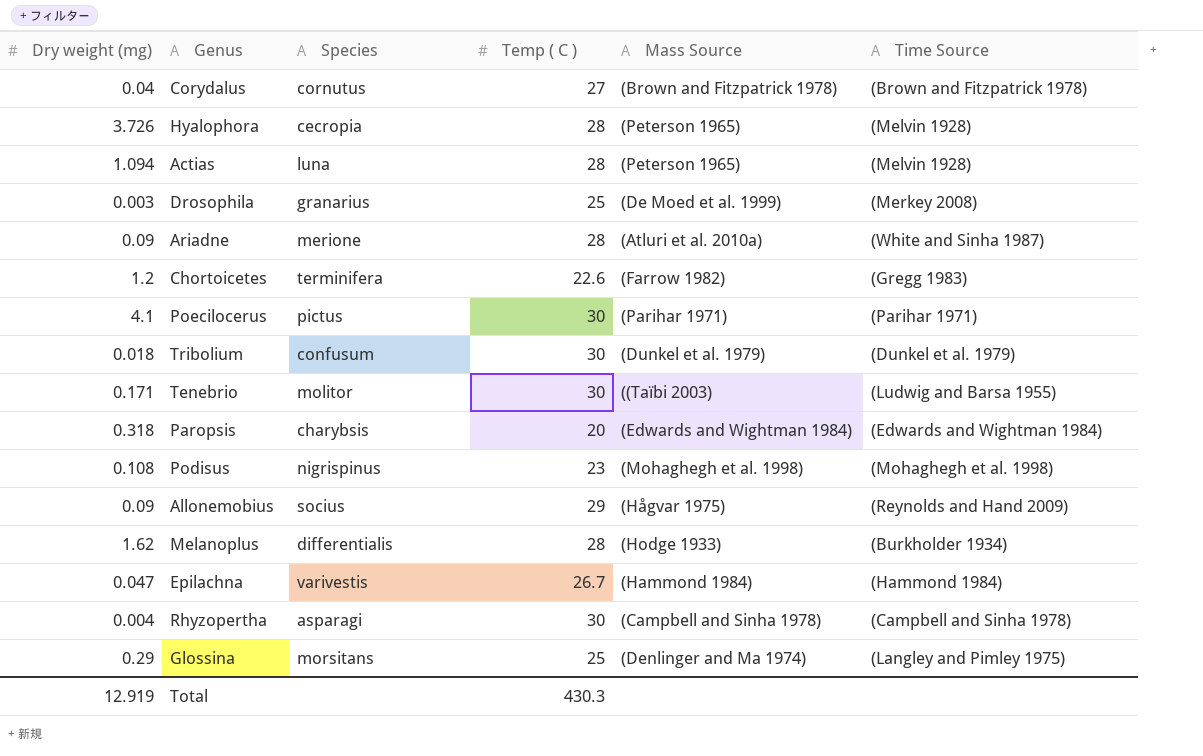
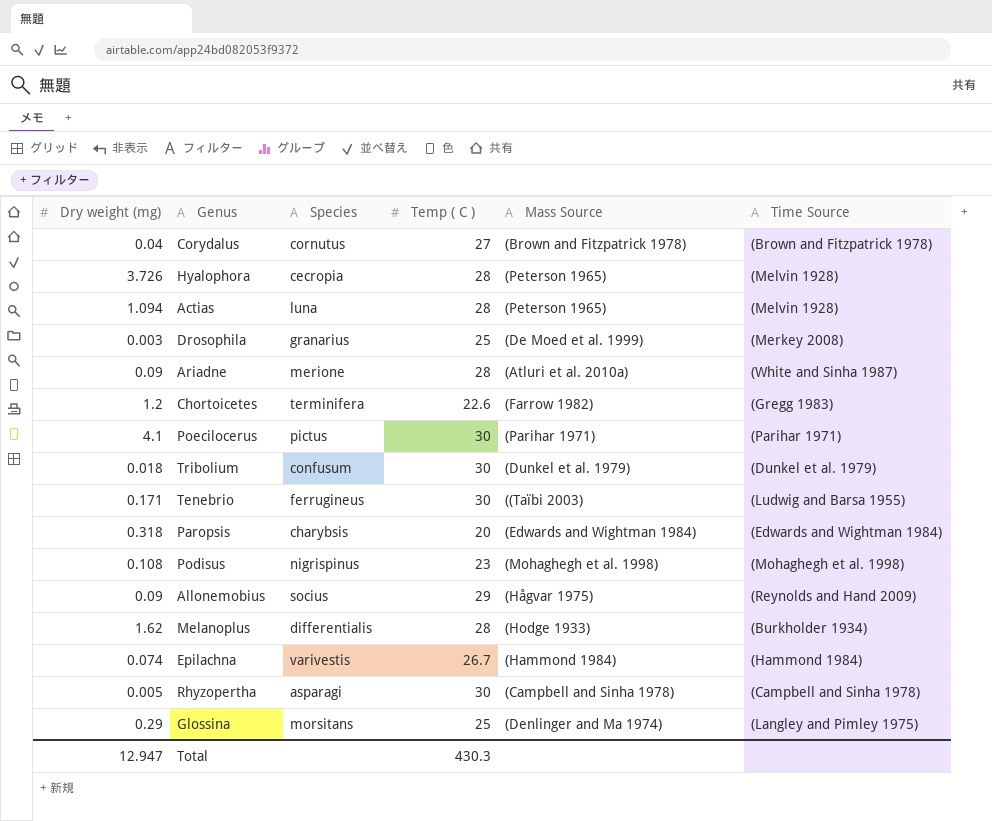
Tenebrio | Species: molitor -> ferrugineus
Epilachna | Dry weight (mg): 0.047 -> 0.074
Rhyzopertha | Dry weight (mg): 0.004 -> 0.005
Total | Dry weight (mg): 12.919 -> 12.947

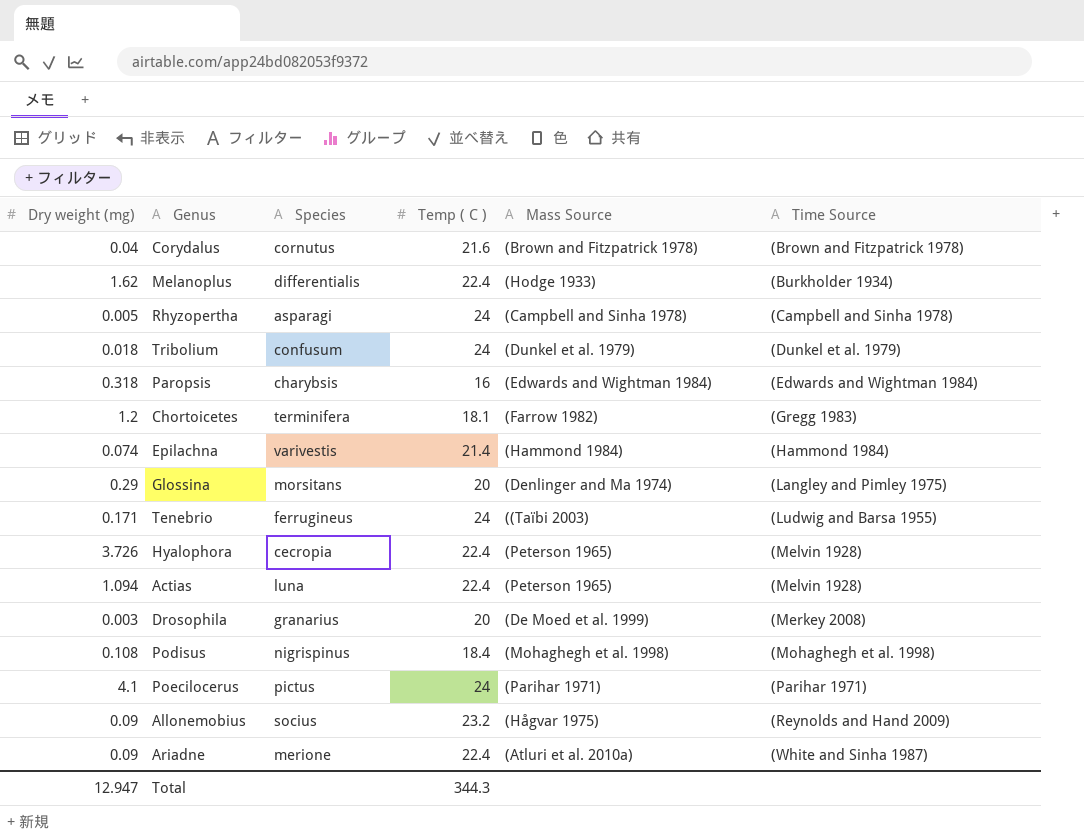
row order: none -> Time Source ascending
Corydalus | Temp ( C ): 27 -> 21.6
Melanoplus | Temp ( C ): 28 -> 22.4
Rhyzopertha | Temp ( C ): 30 -> 24
Tribolium | Temp ( C ): 30 -> 24
Paropsis | Temp ( C ): 20 -> 16
Chortoicetes | Temp ( C ): 22.6 -> 18.1
Epilachna | Temp ( C ): 26.7 -> 21.4
Glossina | Temp ( C ): 25 -> 20
Tenebrio | Temp ( C ): 30 -> 24
Hyalophora | Temp ( C ): 28 -> 22.4
Actias | Temp ( C ): 28 -> 22.4
Drosophila | Temp ( C ): 25 -> 20
Podisus | Temp ( C ): 23 -> 18.4
Poecilocerus | Temp ( C ): 30 -> 24
Allonemobius | Temp ( C ): 29 -> 23.2
Ariadne | Temp ( C ): 28 -> 22.4
Total | Temp ( C ): 430.3 -> 344.3

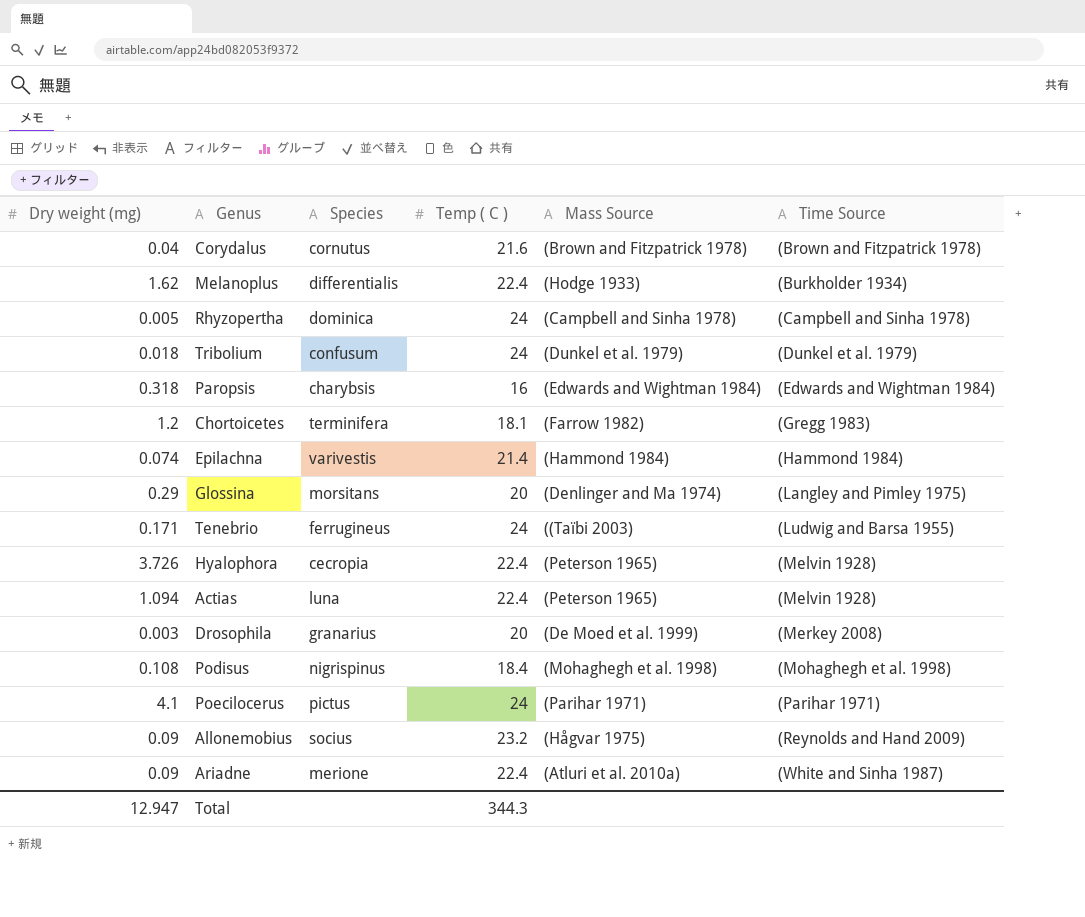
Rhyzopertha | Species: asparagi -> dominica

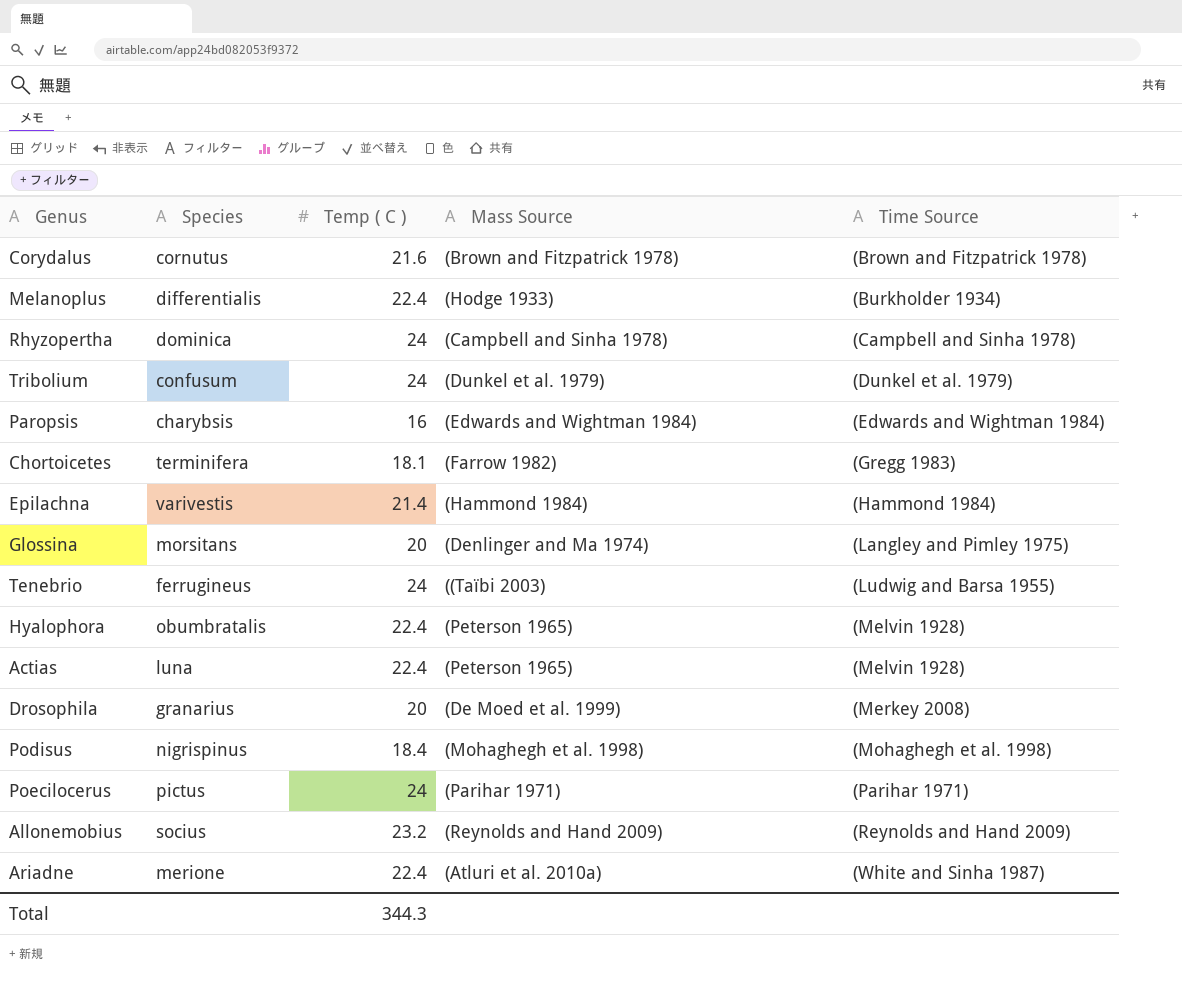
column Dry weight (mg) | position: 1 -> none
Hyalophora | Species: cecropia -> obumbratalis
Allonemobius | Mass Source: (Hågvar 1975) -> (Reynolds and Hand 2009)

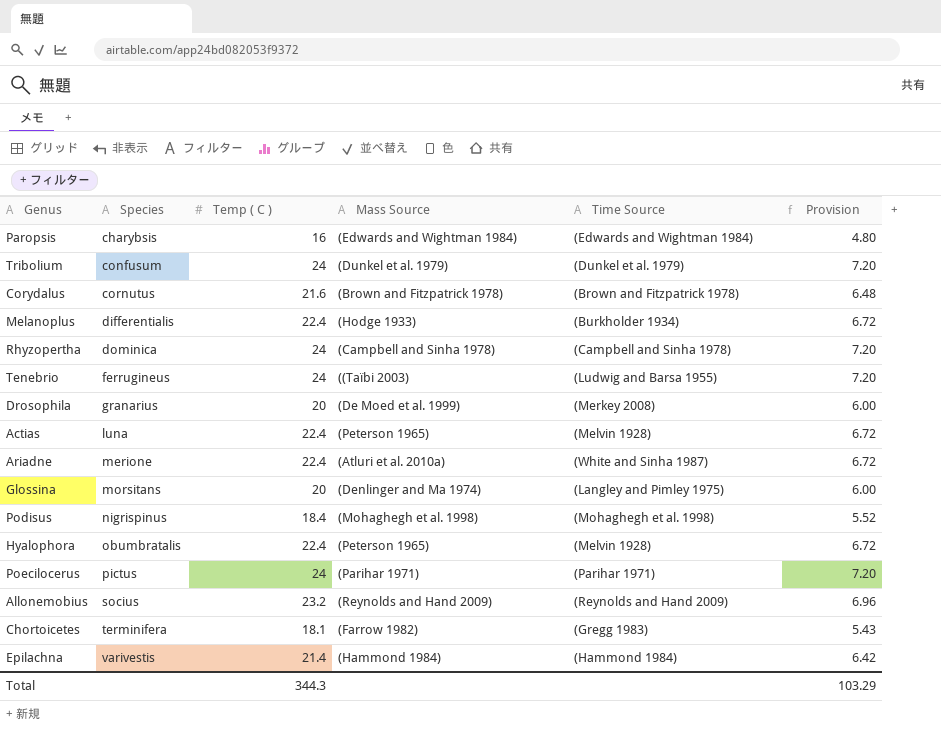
row order: Time Source ascending -> Species ascending
column Provision | formula: none -> [Temp ( C )] * 0.3

